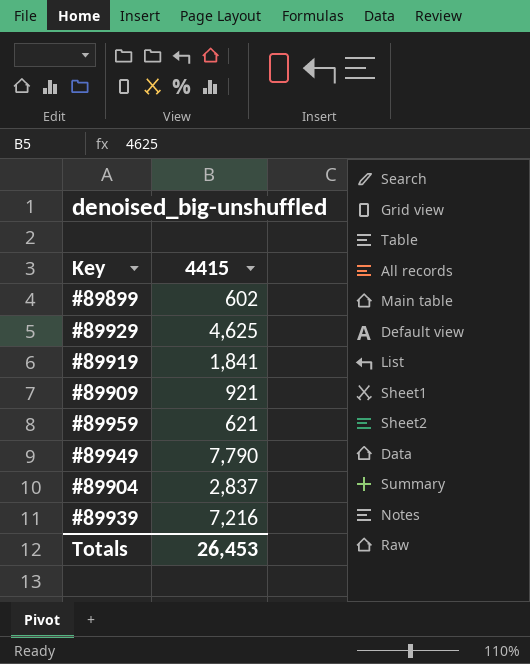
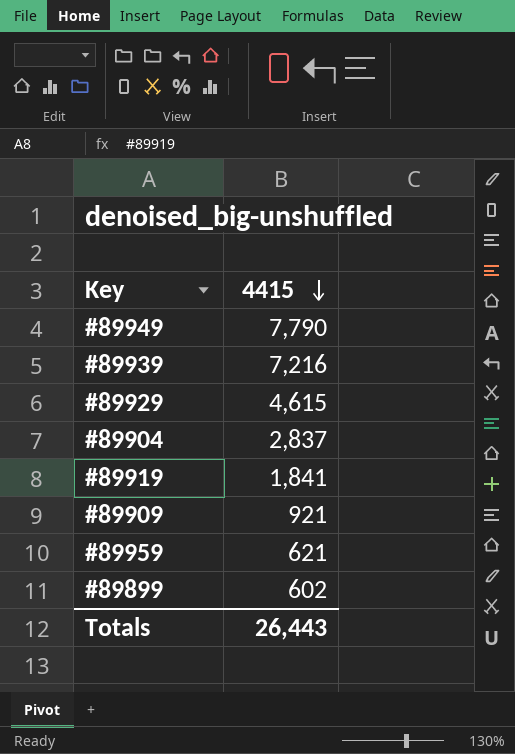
row order: none -> 4415 descending
#89929 | 4415: 4,625 -> 4,615
Totals | 4415: 26,453 -> 26,443

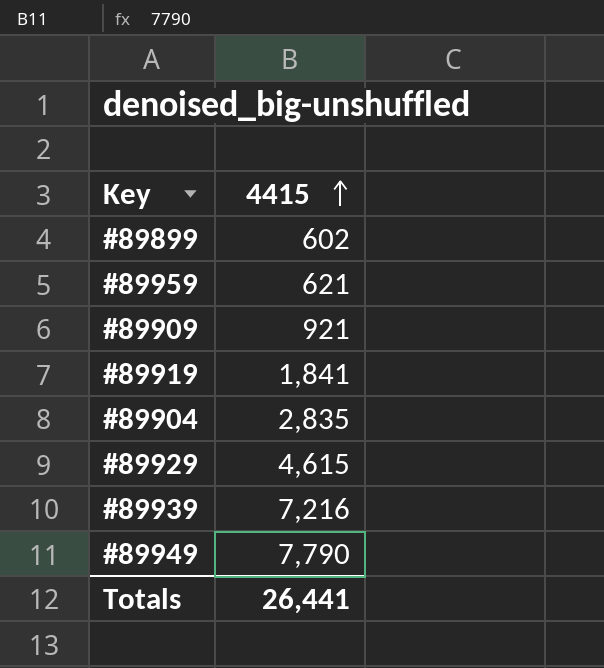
row order: 4415 descending -> 4415 ascending
#89904 | 4415: 2,837 -> 2,835
Totals | 4415: 26,443 -> 26,441

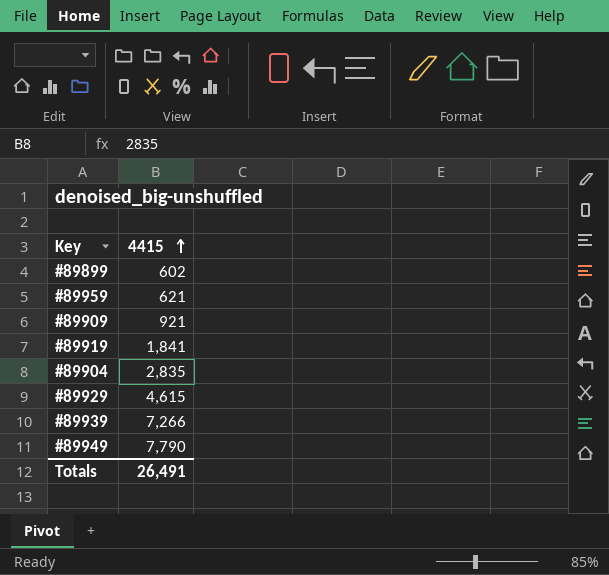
#89939 | 4415: 7,216 -> 7,266
Totals | 4415: 26,441 -> 26,491

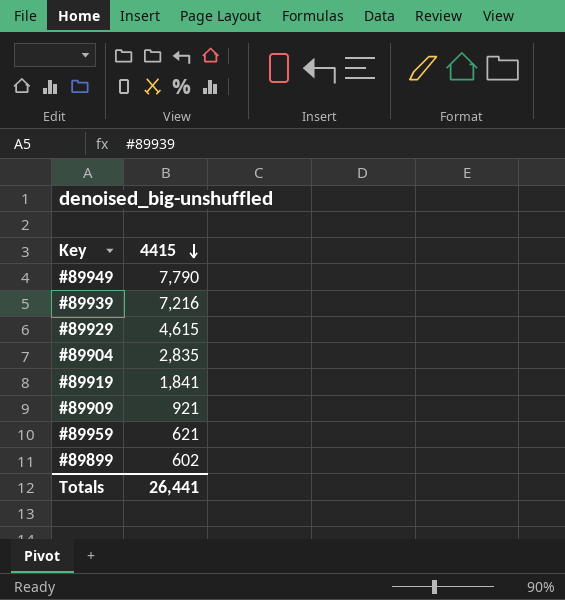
row order: 4415 ascending -> 4415 descending
#89939 | 4415: 7,266 -> 7,216
Totals | 4415: 26,491 -> 26,441

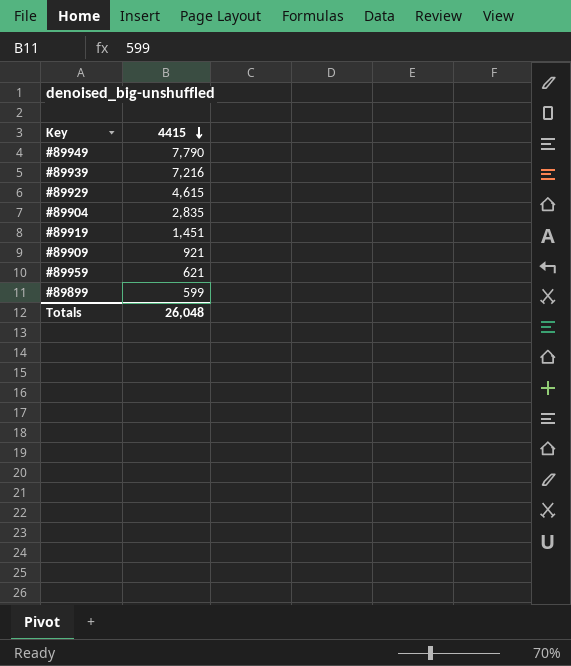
#89919 | 4415: 1,841 -> 1,451
#89899 | 4415: 602 -> 599
Totals | 4415: 26,441 -> 26,048

